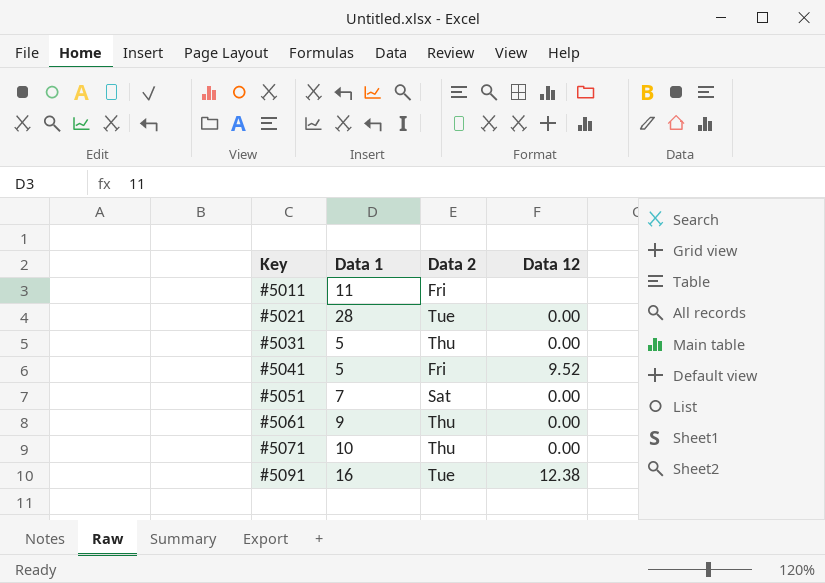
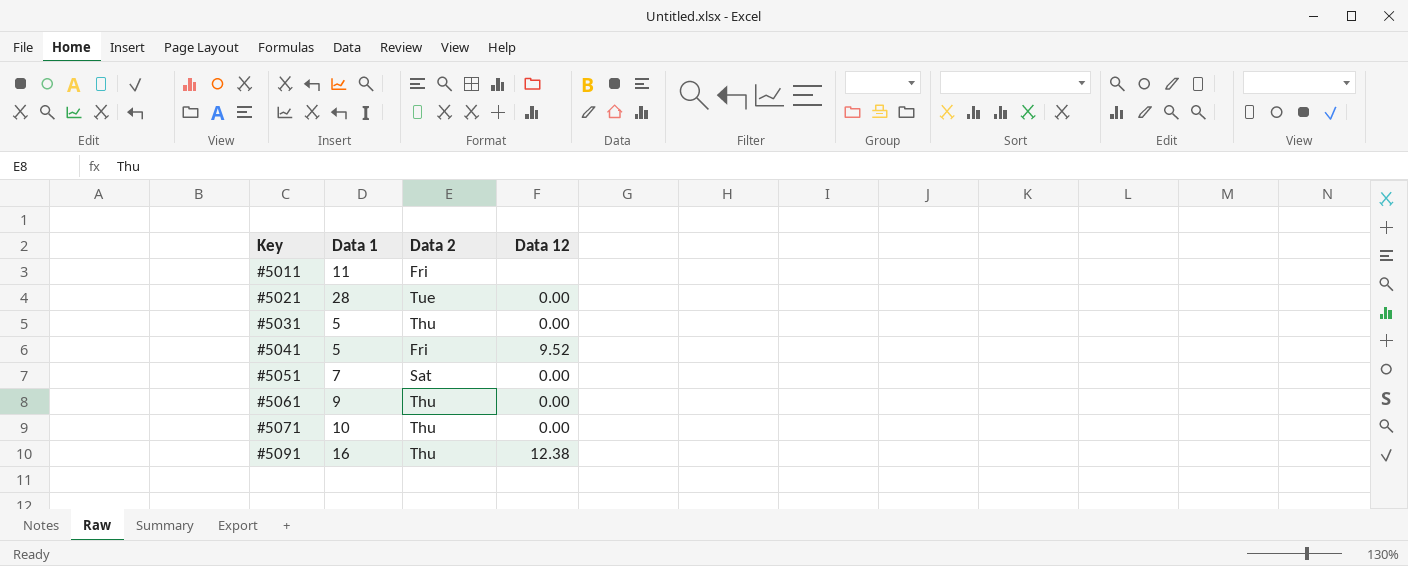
#5091 | Data 2: Tue -> Thu

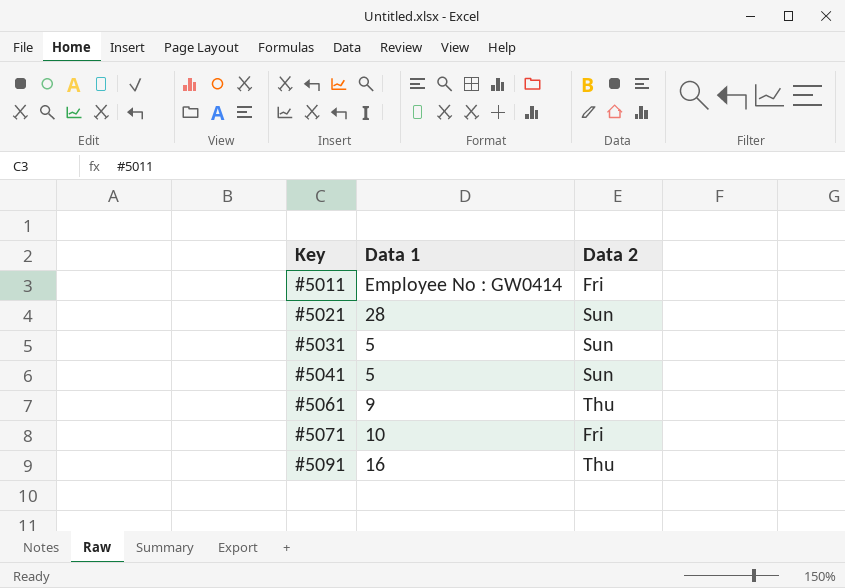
column Data 12 | position: 4 -> none
row #5051: 7 | Sat | 0.00 -> none
#5011 | Data 1: 11 -> Employee No : GW0414
#5021 | Data 2: Tue -> Sun
#5031 | Data 2: Thu -> Sun
#5041 | Data 2: Fri -> Sun
#5071 | Data 2: Thu -> Fri

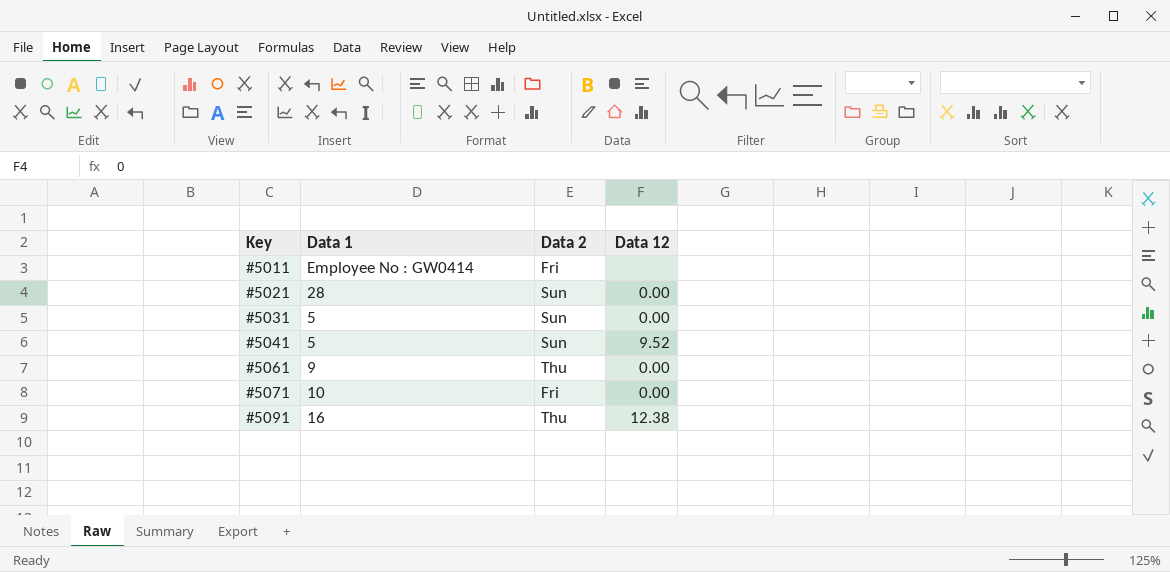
column Data 12 | position: none -> 4

